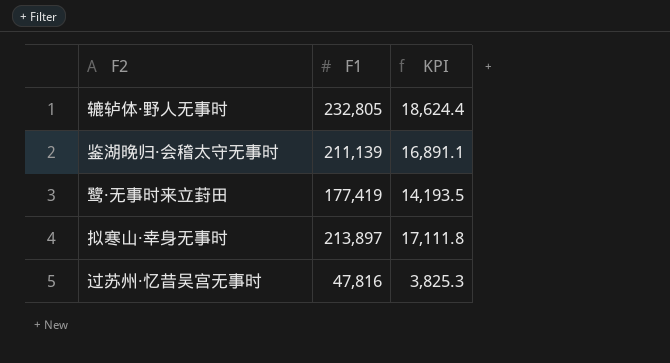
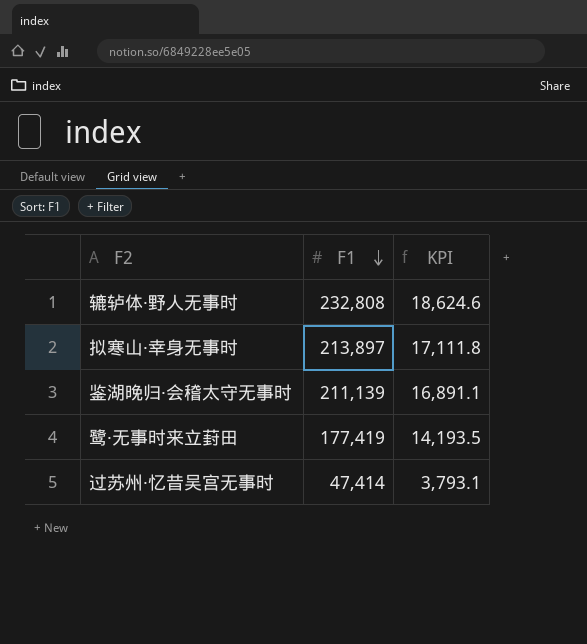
row order: none -> F1 descending
辘轳体·野人无事时 | F1: 232,805 -> 232,808
辘轳体·野人无事时 | KPI: 18,624.4 -> 18,624.6
过苏州·忆昔吴宫无事时 | F1: 47,816 -> 47,414
过苏州·忆昔吴宫无事时 | KPI: 3,825.3 -> 3,793.1

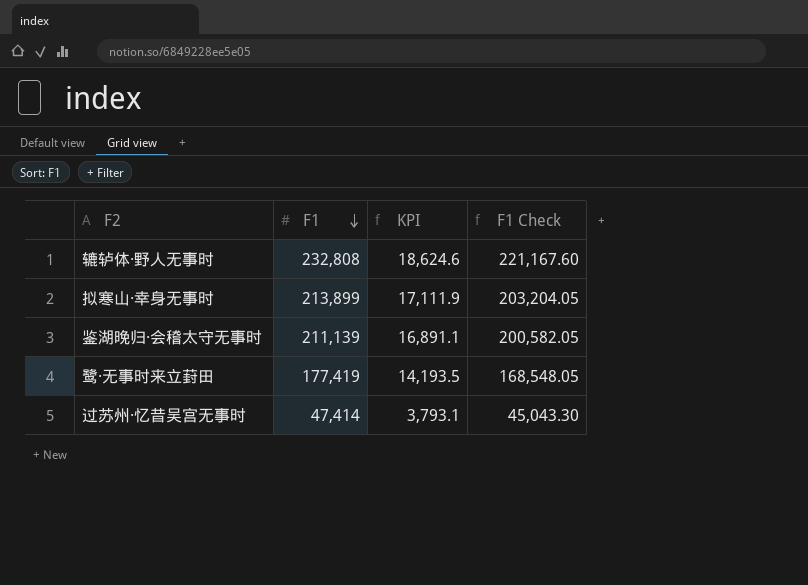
column F1 Check | formula: none -> [F1] * 0.95
拟寒山·幸身无事时 | F1: 213,897 -> 213,899
拟寒山·幸身无事时 | KPI: 17,111.8 -> 17,111.9

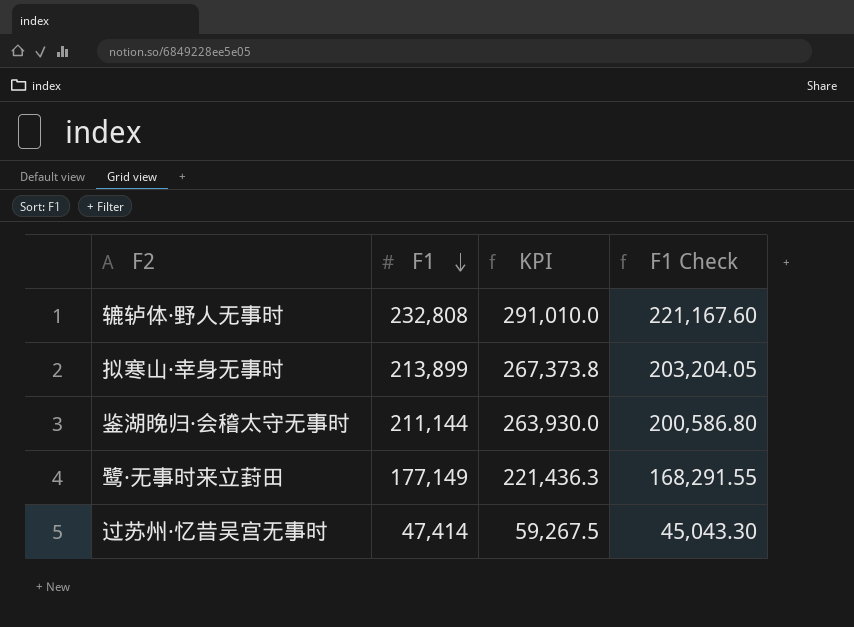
column KPI | formula: [F1] * 0.08 -> [F1] * 1.25
鉴湖晚归·会稽太守无事时 | F1: 211,139 -> 211,144
鉴湖晚归·会稽太守无事时 | F1 Check: 200,582.05 -> 200,586.80
鹭·无事时来立葑田 | F1: 177,419 -> 177,149
鹭·无事时来立葑田 | F1 Check: 168,548.05 -> 168,291.55

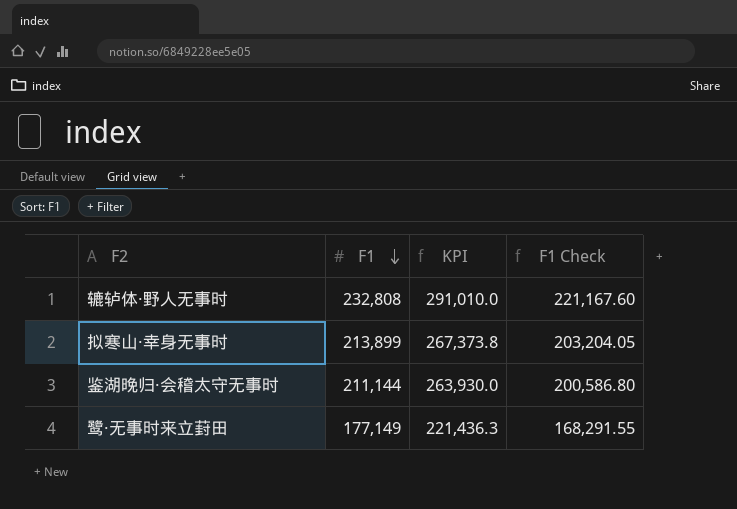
row 过苏州·忆昔吴宫无事时: 47,414 | 59,267.5 | 45,043.30 -> none

